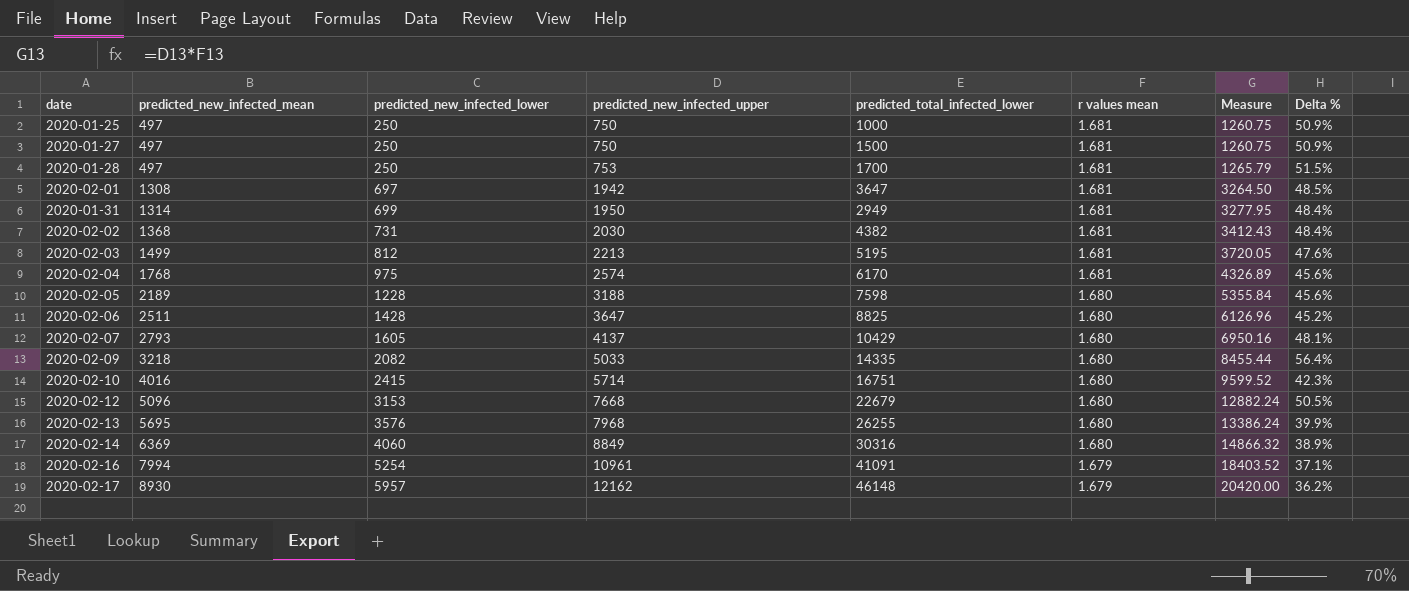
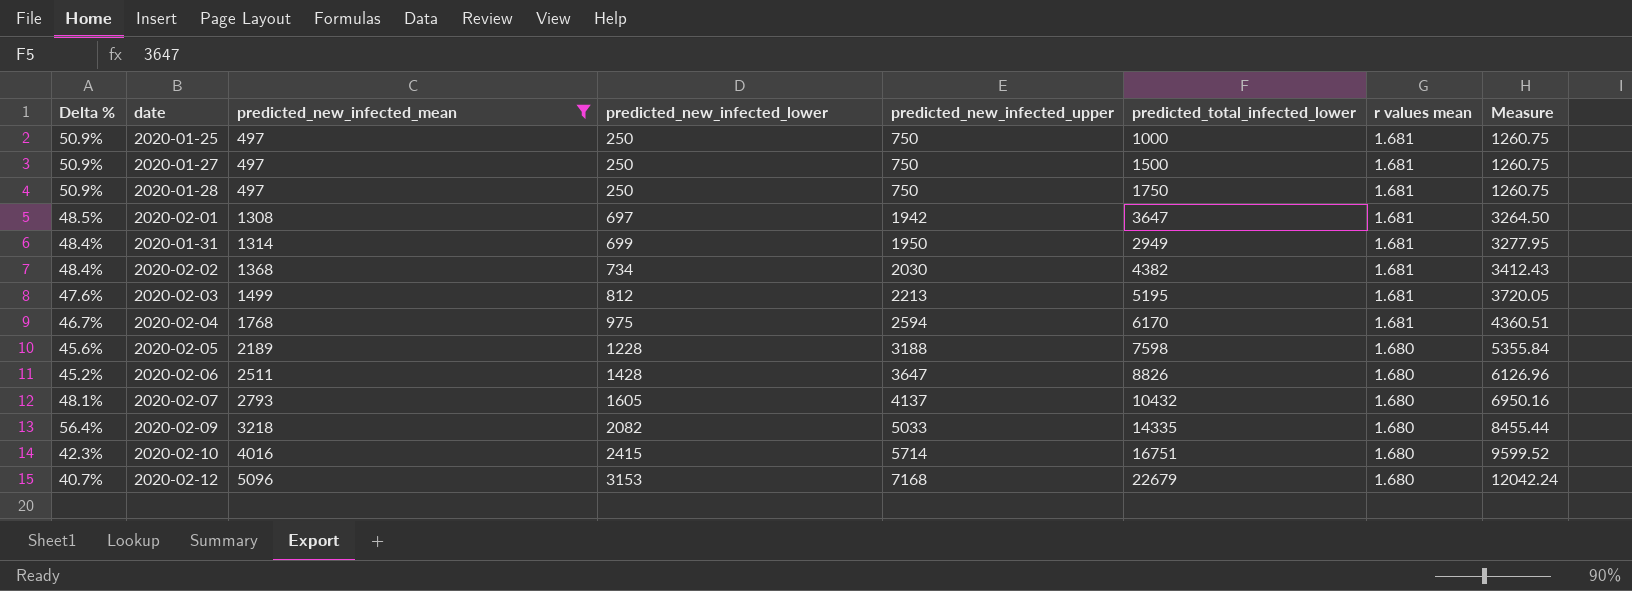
filter: none -> predicted_new_infected_mean <= 5096
column Delta % | position: 8 -> 1
2020-01-28 | Delta %: 51.5% -> 50.9%
2020-01-28 | predicted_new_infected_upper: 753 -> 750
2020-01-28 | predicted_total_infected_lower: 1700 -> 1750
2020-01-28 | Measure: 1265.79 -> 1260.75
2020-02-02 | predicted_new_infected_lower: 731 -> 734
2020-02-04 | Delta %: 45.6% -> 46.7%
2020-02-04 | predicted_new_infected_upper: 2574 -> 2594
2020-02-04 | Measure: 4326.89 -> 4360.51
2020-02-06 | predicted_total_infected_lower: 8825 -> 8826
2020-02-07 | predicted_total_infected_lower: 10429 -> 10432
2020-02-12 | Delta %: 50.5% -> 40.7%
2020-02-12 | predicted_new_infected_upper: 7668 -> 7168
2020-02-12 | Measure: 12882.24 -> 12042.24

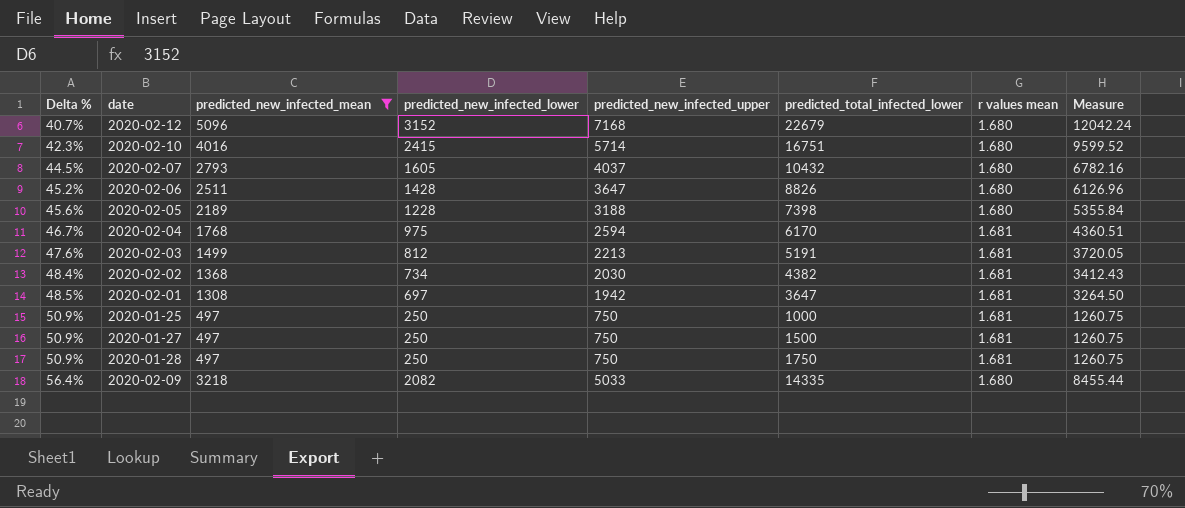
row order: predicted_new_infected_mean ascending -> Delta % ascending
row 2020-01-31: 48.4% | 1314 | 699 | 1950 | 2949 | 1.681 | 3277.95 -> none
2020-02-12 | predicted_new_infected_lower: 3153 -> 3152
2020-02-07 | Delta %: 48.1% -> 44.5%
2020-02-07 | predicted_new_infected_upper: 4137 -> 4037
2020-02-07 | Measure: 6950.16 -> 6782.16
2020-02-05 | predicted_total_infected_lower: 7598 -> 7398
2020-02-03 | predicted_total_infected_lower: 5195 -> 5191

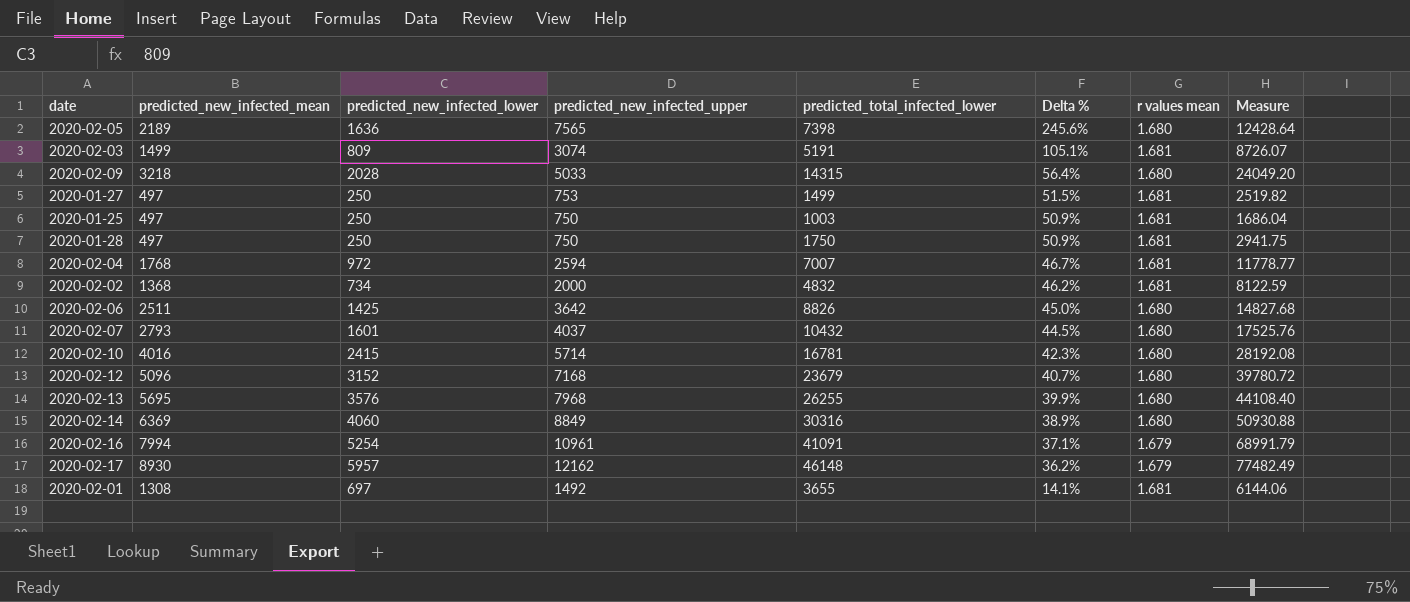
filter: predicted_new_infected_mean <= 5096 -> none
row order: Delta % ascending -> Delta % descending
column Delta % | position: 1 -> 6
column Measure | formula: [predicted_new_infected_upper] * [r values mean] -> [predicted_total_infected_lower] * [r values mean]
2020-02-05 | predicted_new_infected_lower: 1228 -> 1636
2020-02-05 | predicted_new_infected_upper: 3188 -> 7565
2020-02-05 | Delta %: 45.6% -> 245.6%
2020-02-03 | predicted_new_infected_lower: 812 -> 809
2020-02-03 | predicted_new_infected_upper: 2213 -> 3074
2020-02-03 | Delta %: 47.6% -> 105.1%
2020-02-09 | predicted_new_infected_lower: 2082 -> 2028
2020-02-09 | predicted_total_infected_lower: 14335 -> 14315
2020-01-27 | predicted_new_infected_upper: 750 -> 753
2020-01-27 | predicted_total_infected_lower: 1500 -> 1499
2020-01-27 | Delta %: 50.9% -> 51.5%
2020-01-25 | predicted_total_infected_lower: 1000 -> 1003
2020-02-04 | predicted_new_infected_lower: 975 -> 972
2020-02-04 | predicted_total_infected_lower: 6170 -> 7007
2020-02-02 | predicted_new_infected_upper: 2030 -> 2000
2020-02-02 | predicted_total_infected_lower: 4382 -> 4832
2020-02-02 | Delta %: 48.4% -> 46.2%
2020-02-06 | predicted_new_infected_lower: 1428 -> 1425
2020-02-06 | predicted_new_infected_upper: 3647 -> 3642
2020-02-06 | Delta %: 45.2% -> 45.0%
2020-02-07 | predicted_new_infected_lower: 1605 -> 1601
2020-02-10 | predicted_total_infected_lower: 16751 -> 16781
2020-02-12 | predicted_total_infected_lower: 22679 -> 23679
2020-02-01 | predicted_new_infected_upper: 1942 -> 1492
2020-02-01 | predicted_total_infected_lower: 3647 -> 3655
2020-02-01 | Delta %: 48.5% -> 14.1%

